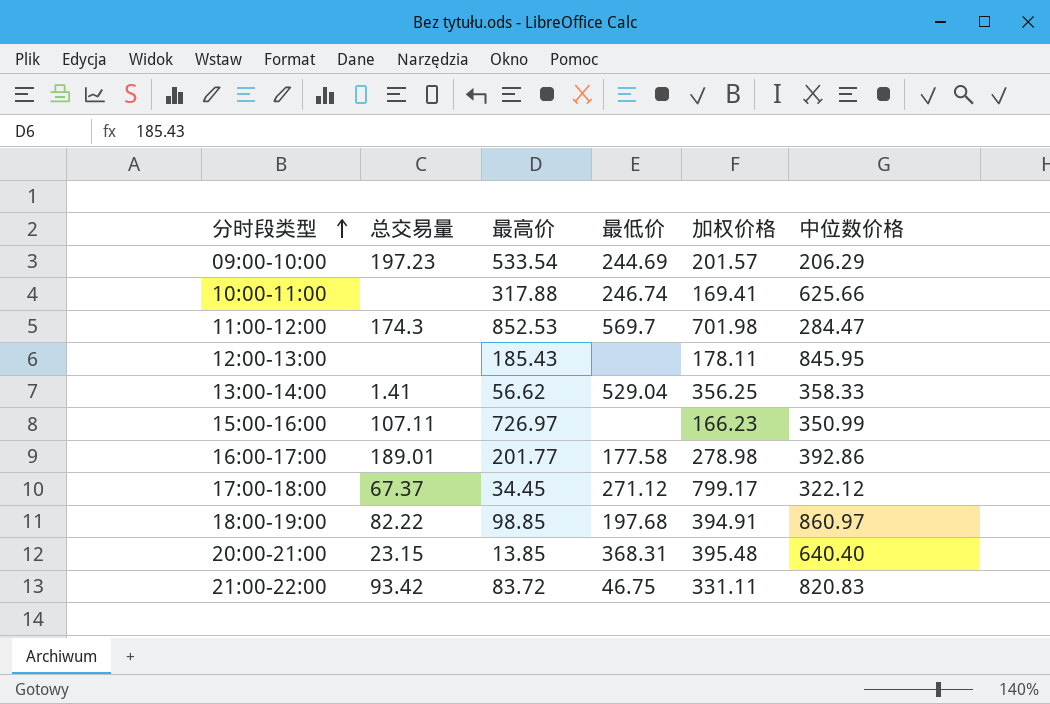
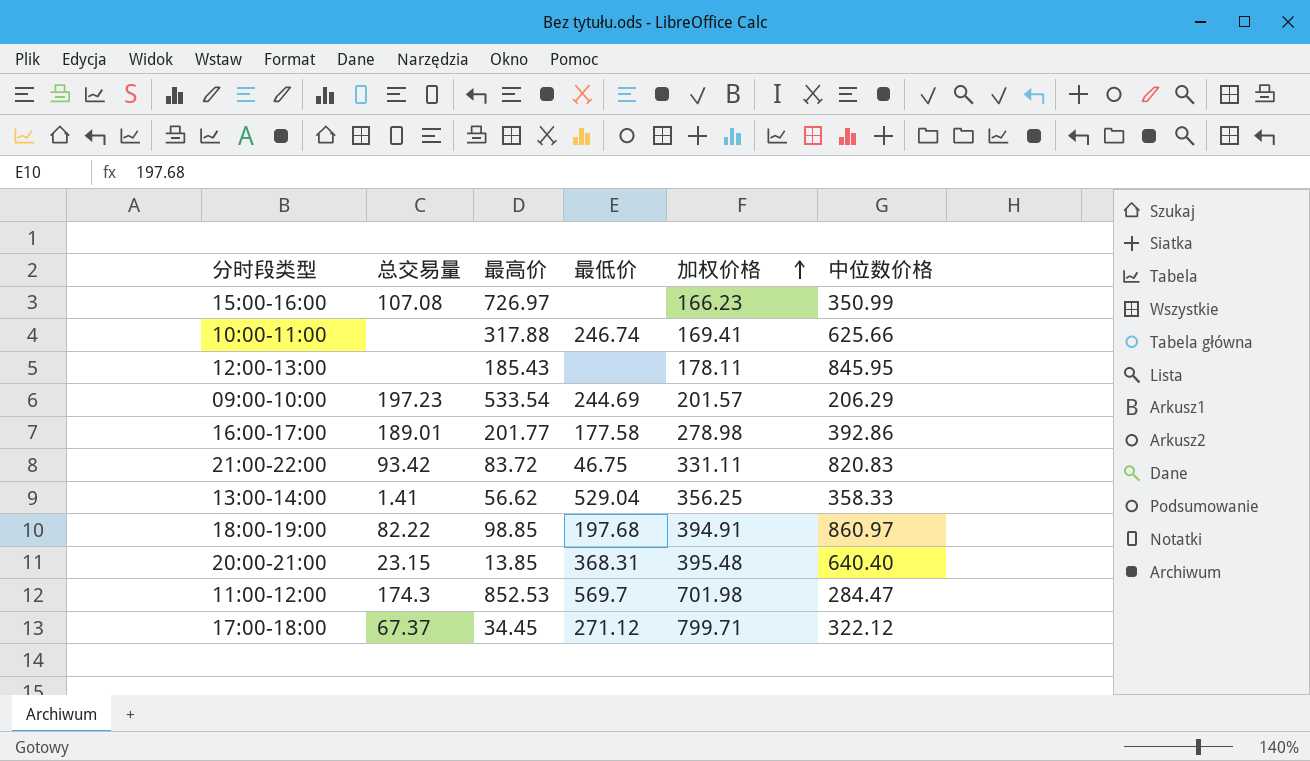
row order: 分时段类型 ascending -> 加权价格 ascending
15:00-16:00 | 总交易量: 107.11 -> 107.08
17:00-18:00 | 加权价格: 799.17 -> 799.71

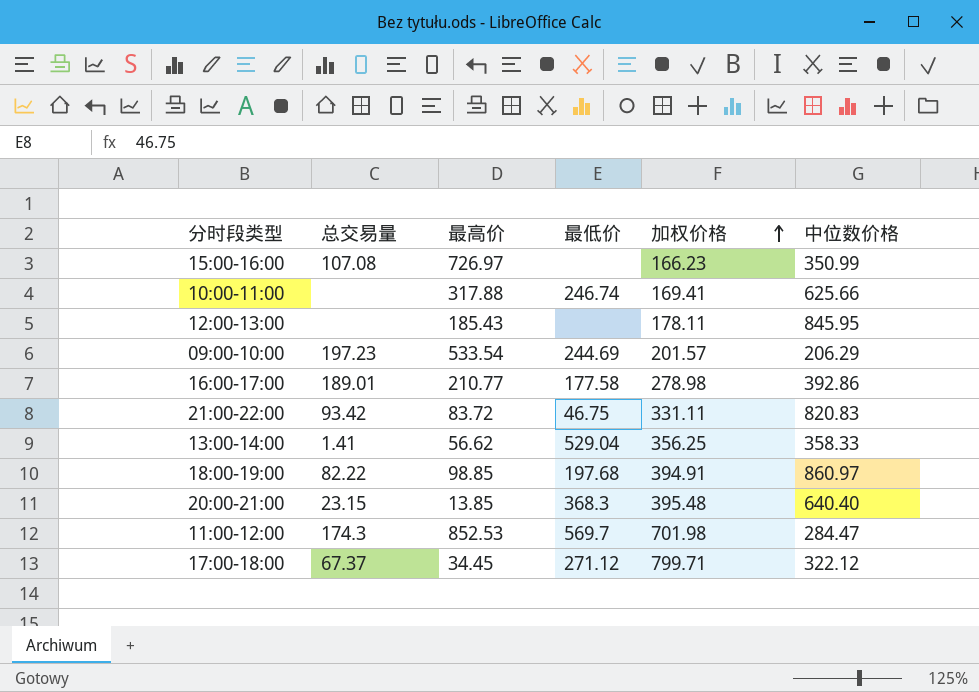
16:00-17:00 | 最高价: 201.77 -> 210.77
20:00-21:00 | 最低价: 368.31 -> 368.3

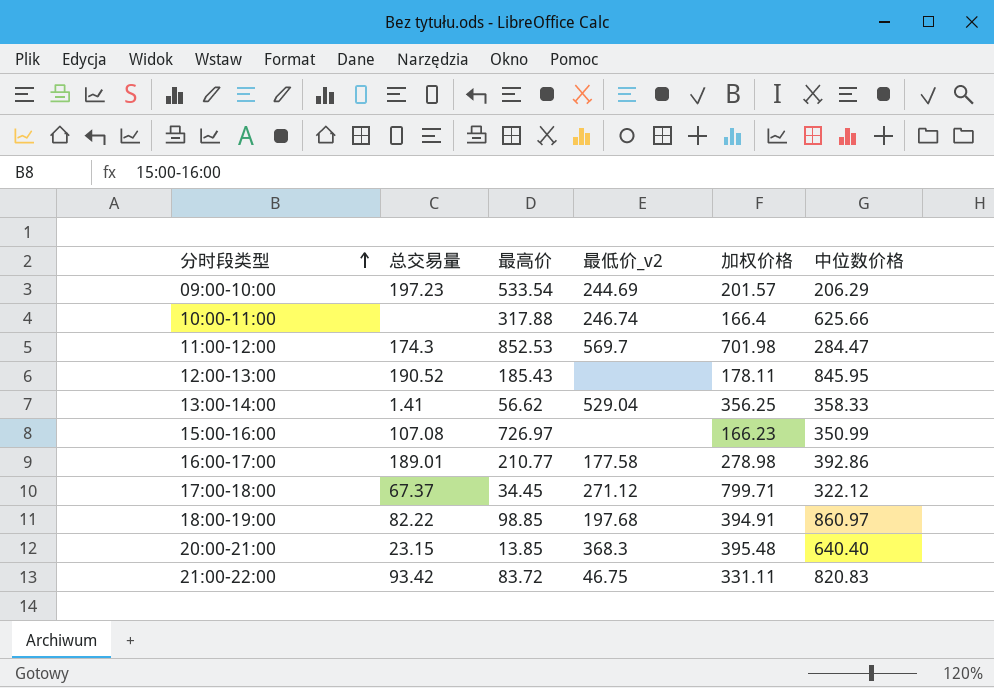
row order: 加权价格 ascending -> 分时段类型 ascending
column name: 最低价 -> 最低价_v2
10:00-11:00 | 加权价格: 169.41 -> 166.4
12:00-13:00 | 总交易量: none -> 190.52

